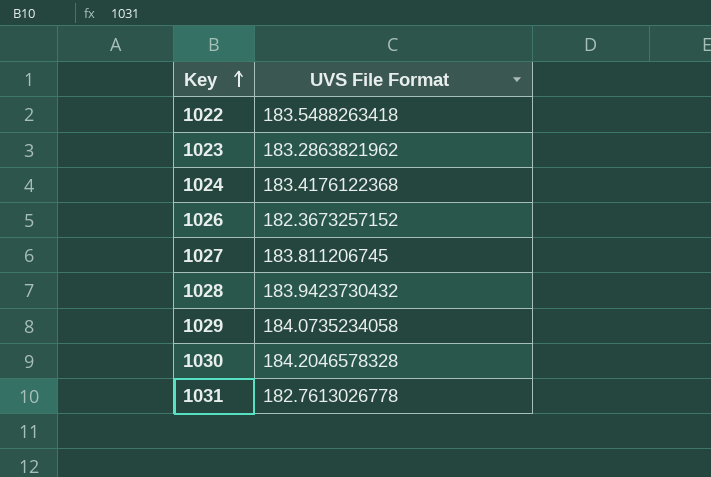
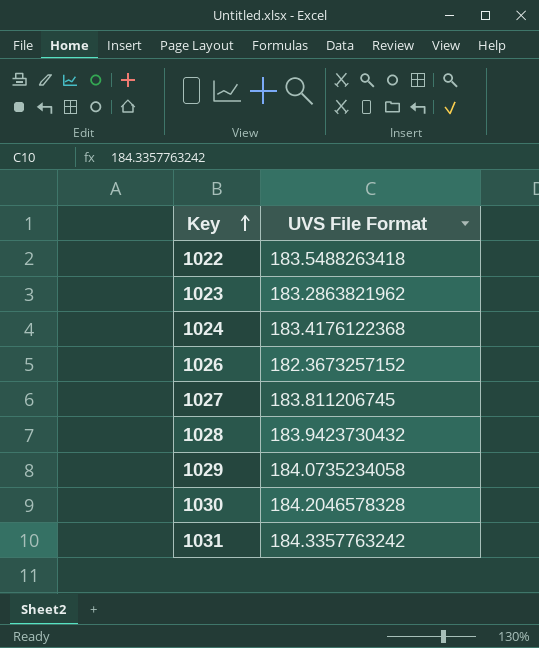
1031 | UVS File Format: 182.7613026778 -> 184.3357763242

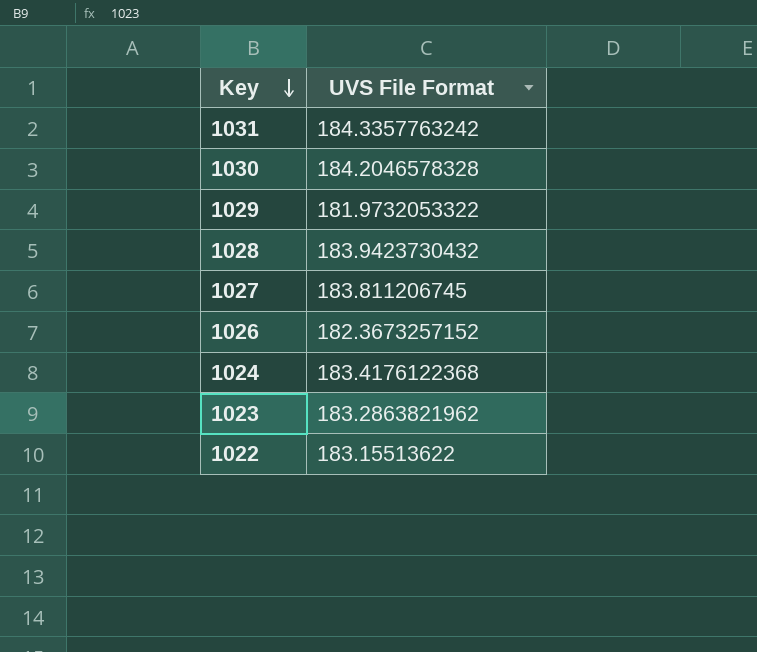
row order: Key ascending -> Key descending
1029 | UVS File Format: 184.0735234058 -> 181.9732053322
1022 | UVS File Format: 183.5488263418 -> 183.15513622

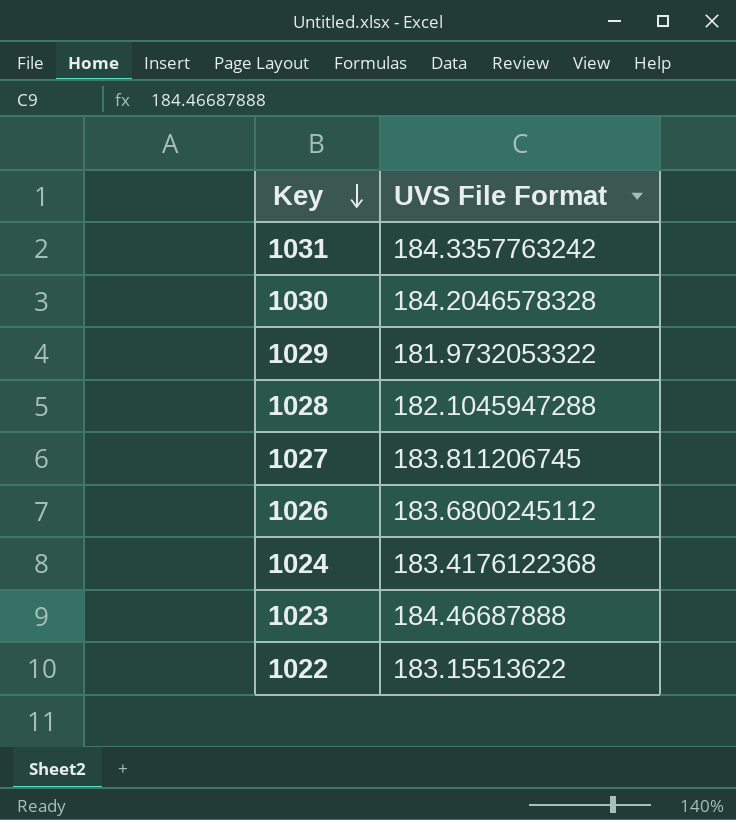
1028 | UVS File Format: 183.9423730432 -> 182.1045947288
1026 | UVS File Format: 182.3673257152 -> 183.6800245112
1023 | UVS File Format: 183.2863821962 -> 184.46687888

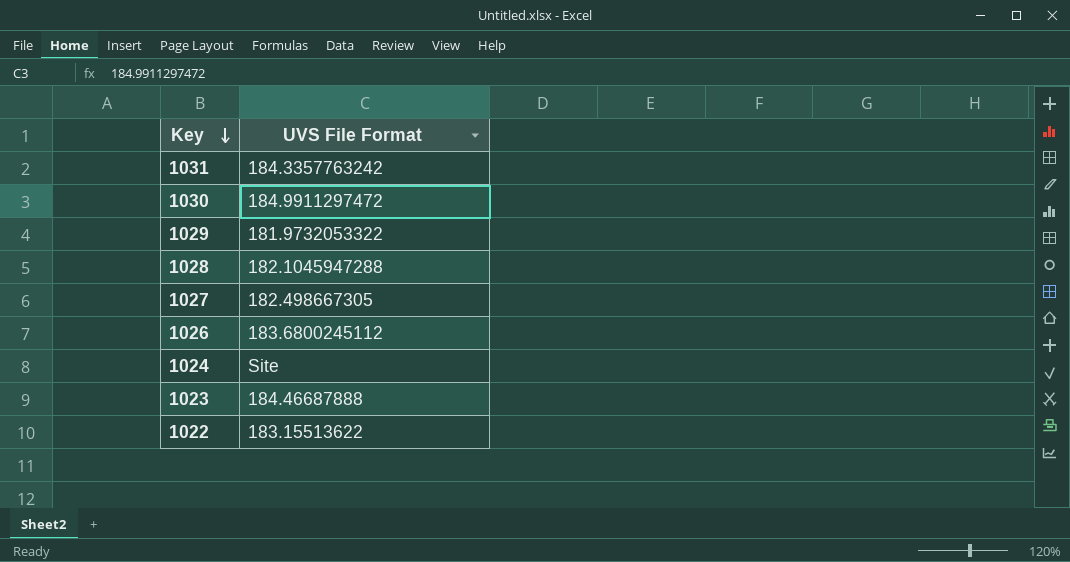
1030 | UVS File Format: 184.2046578328 -> 184.9911297472
1027 | UVS File Format: 183.811206745 -> 182.498667305
1024 | UVS File Format: 183.4176122368 -> Site

